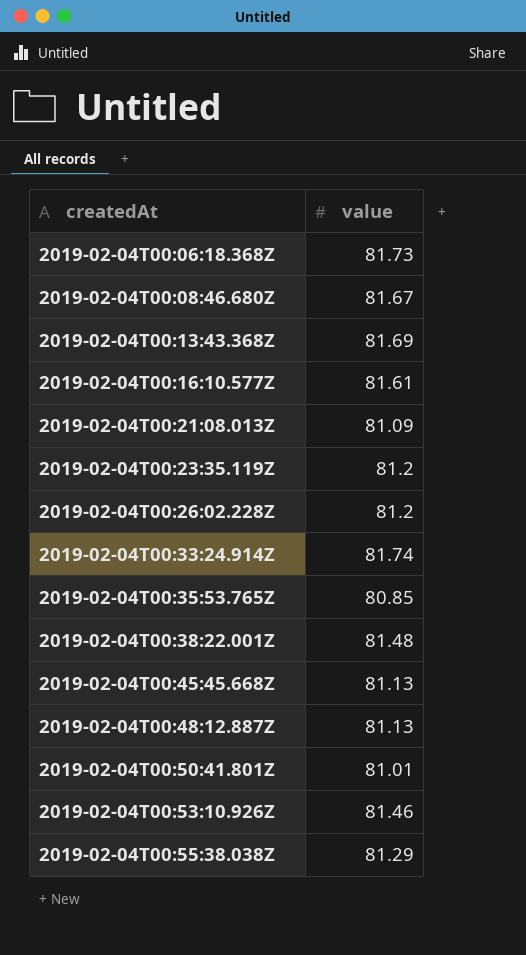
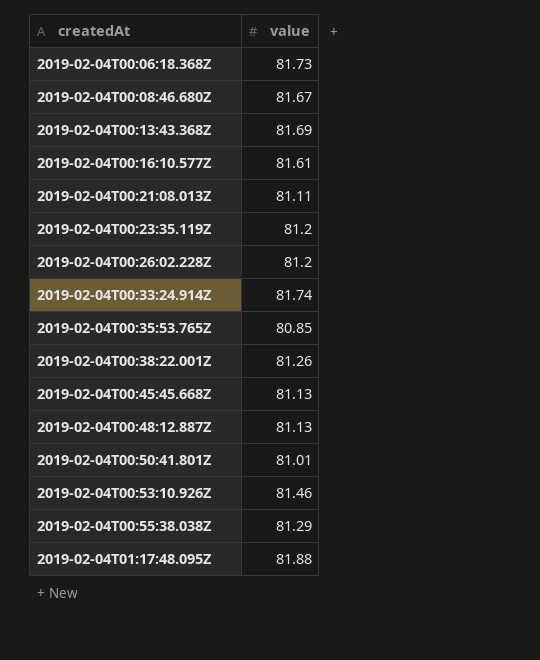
2019-02-04T00:21:08.013Z | value: 81.09 -> 81.11
2019-02-04T00:38:22.001Z | value: 81.48 -> 81.26
row 2019-02-04T01:17:48.095Z: none -> 81.88

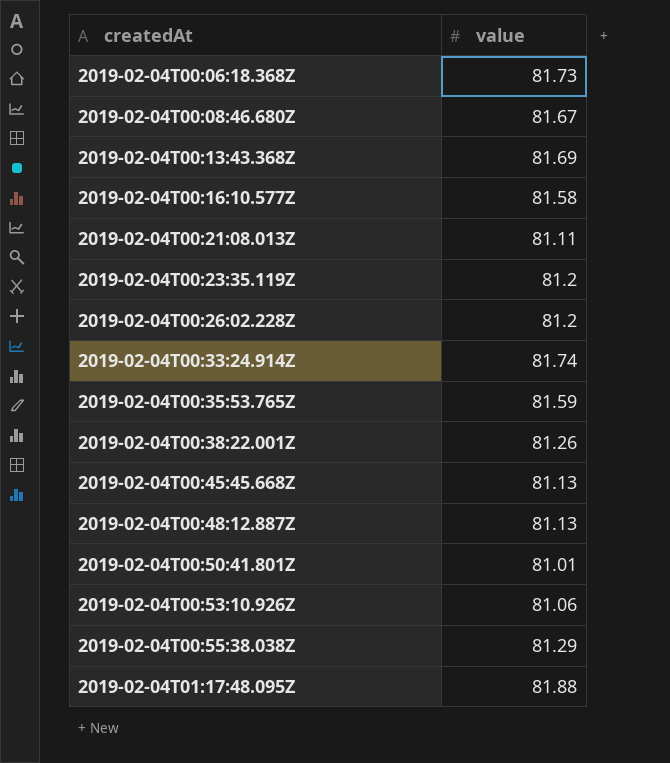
2019-02-04T00:16:10.577Z | value: 81.61 -> 81.58
2019-02-04T00:35:53.765Z | value: 80.85 -> 81.59
2019-02-04T00:53:10.926Z | value: 81.46 -> 81.06

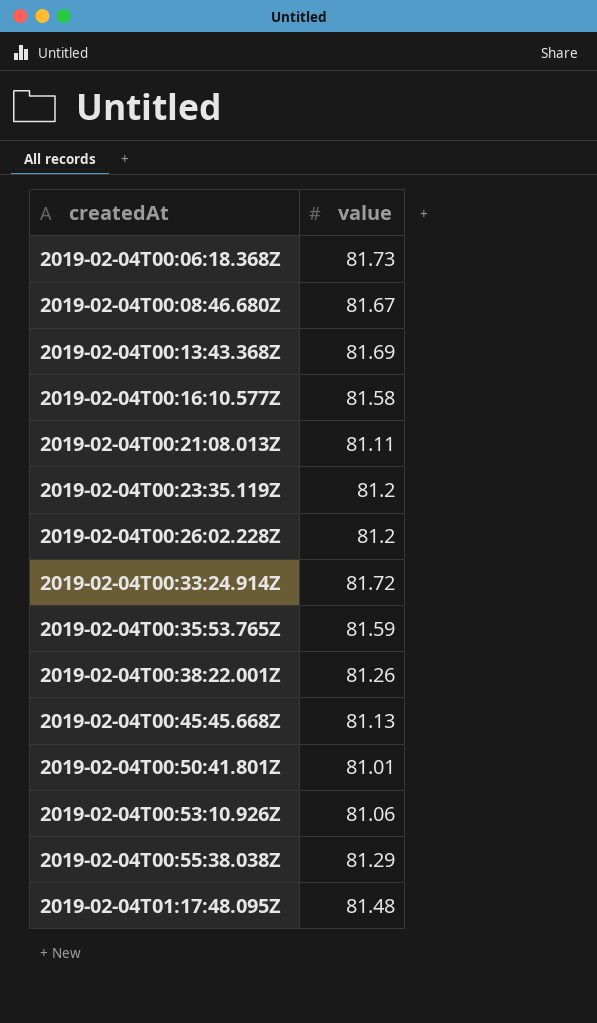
row 2019-02-04T00:48:12.887Z: 81.13 -> none
2019-02-04T00:33:24.914Z | value: 81.74 -> 81.72
2019-02-04T01:17:48.095Z | value: 81.88 -> 81.48

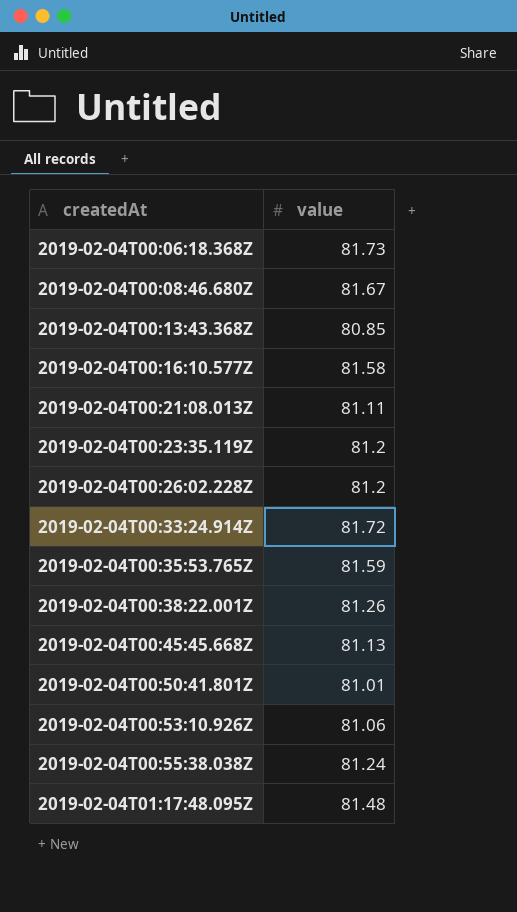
2019-02-04T00:13:43.368Z | value: 81.69 -> 80.85
2019-02-04T00:55:38.038Z | value: 81.29 -> 81.24

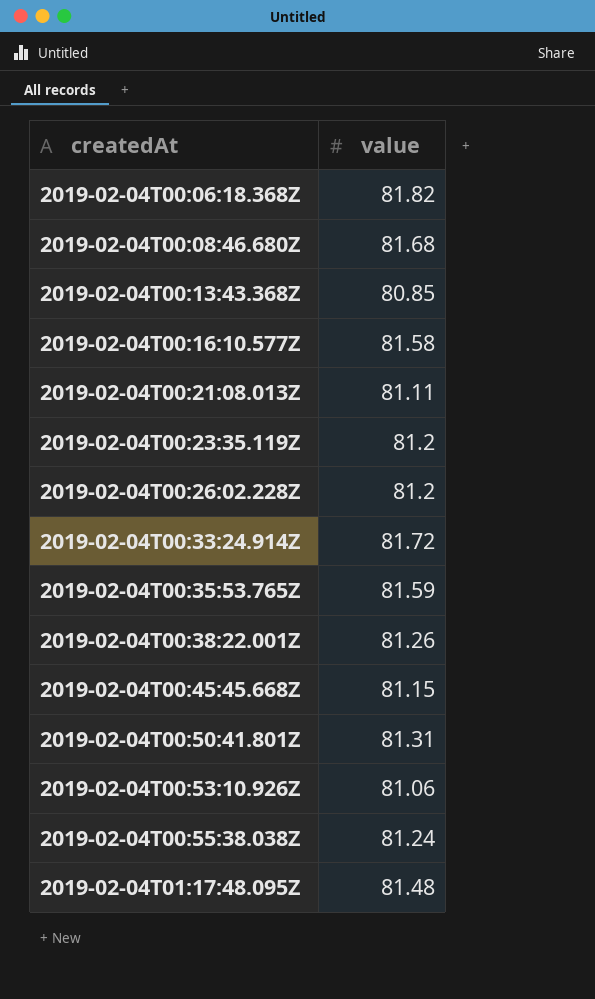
2019-02-04T00:06:18.368Z | value: 81.73 -> 81.82
2019-02-04T00:08:46.680Z | value: 81.67 -> 81.68
2019-02-04T00:45:45.668Z | value: 81.13 -> 81.15
2019-02-04T00:50:41.801Z | value: 81.01 -> 81.31

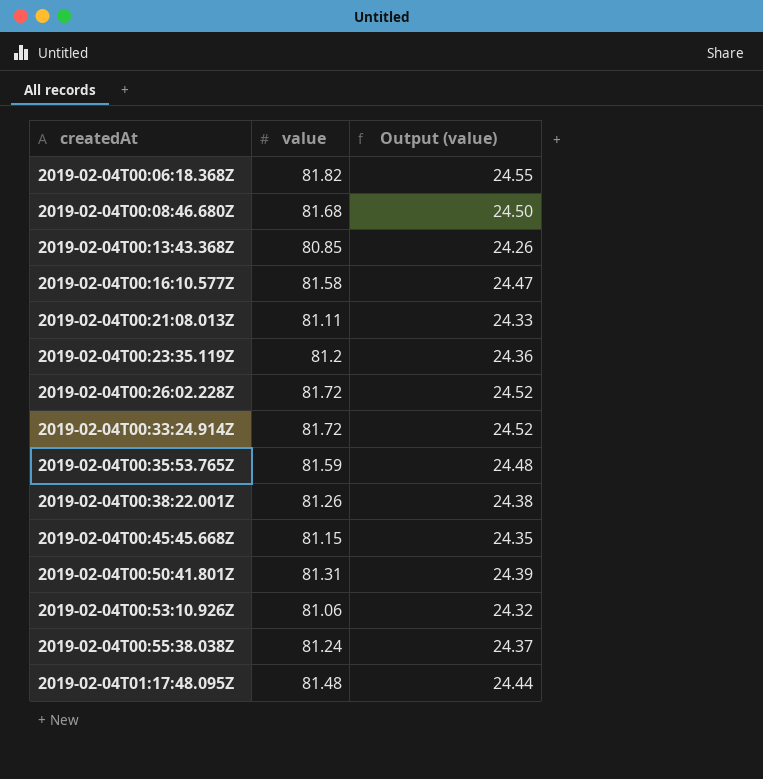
column Output (value) | formula: none -> [value] * 0.3
2019-02-04T00:26:02.228Z | value: 81.2 -> 81.72

